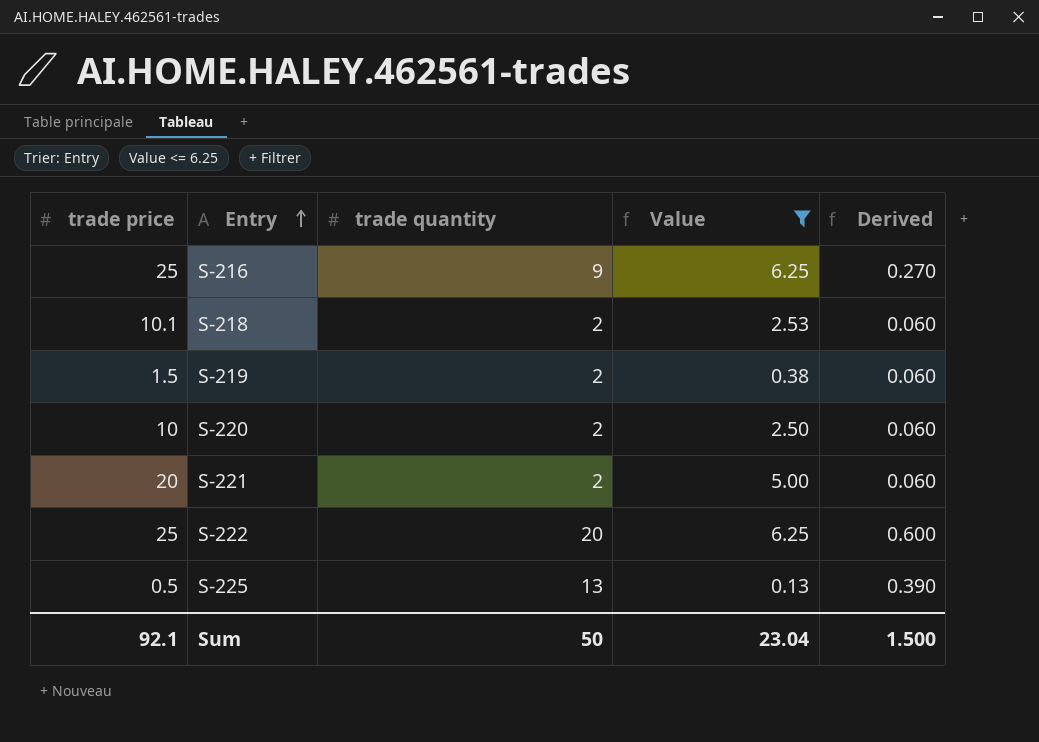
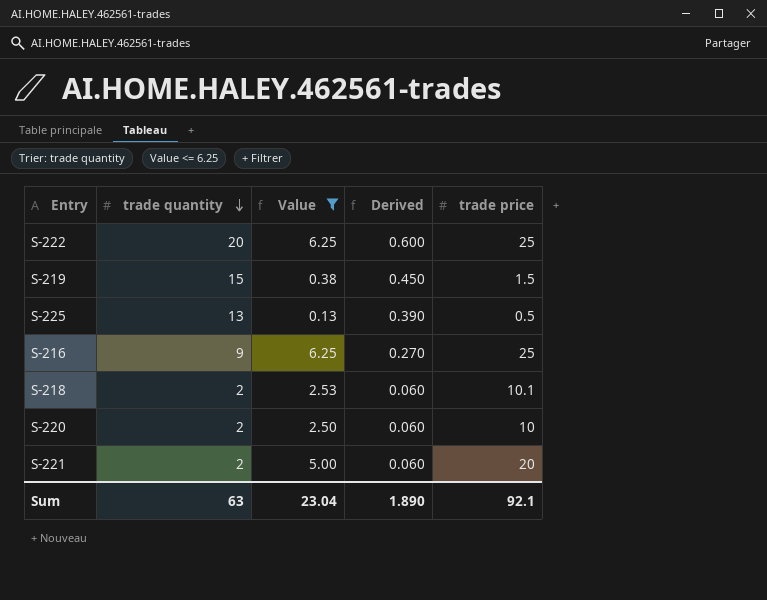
row order: Entry ascending -> trade quantity descending
column trade price | position: 1 -> 5
S-219 | trade quantity: 2 -> 15
S-219 | Derived: 0.060 -> 0.450
Sum | trade quantity: 50 -> 63
Sum | Derived: 1.500 -> 1.890

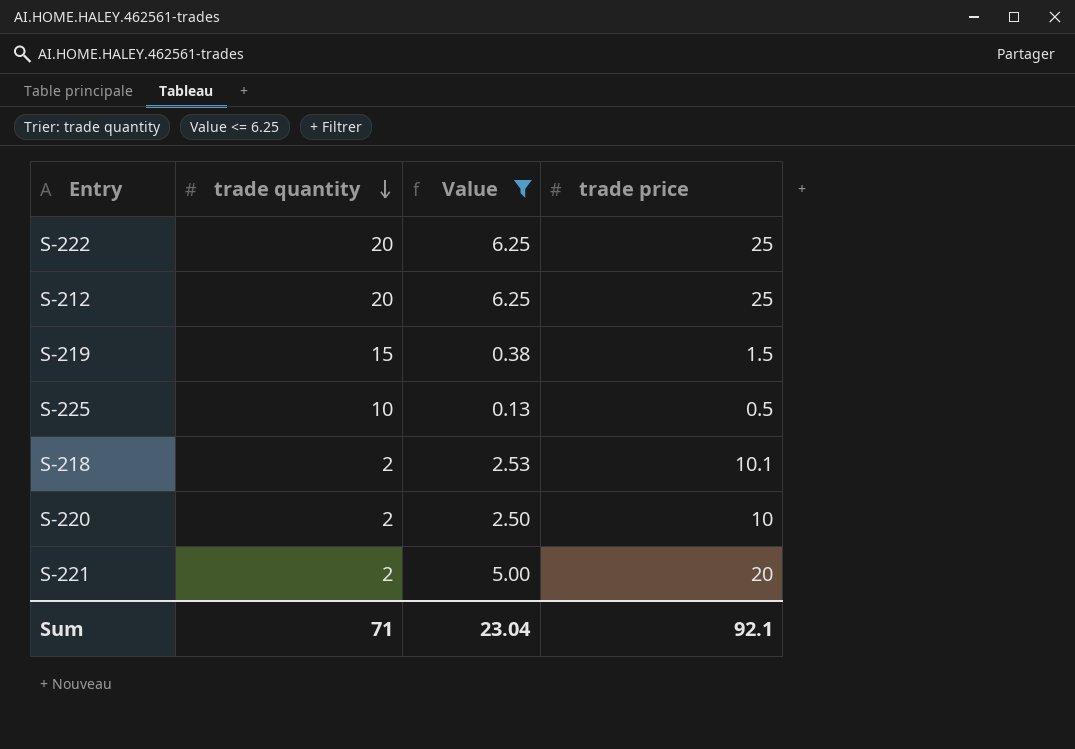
column Derived | formula: [trade quantity] * 0.03 -> none
row S-216: 9 | 6.25 | 0.270 | 25 -> none
row S-212: none -> 20 | 6.25 | 25
S-225 | trade quantity: 13 -> 10
Sum | trade quantity: 63 -> 71

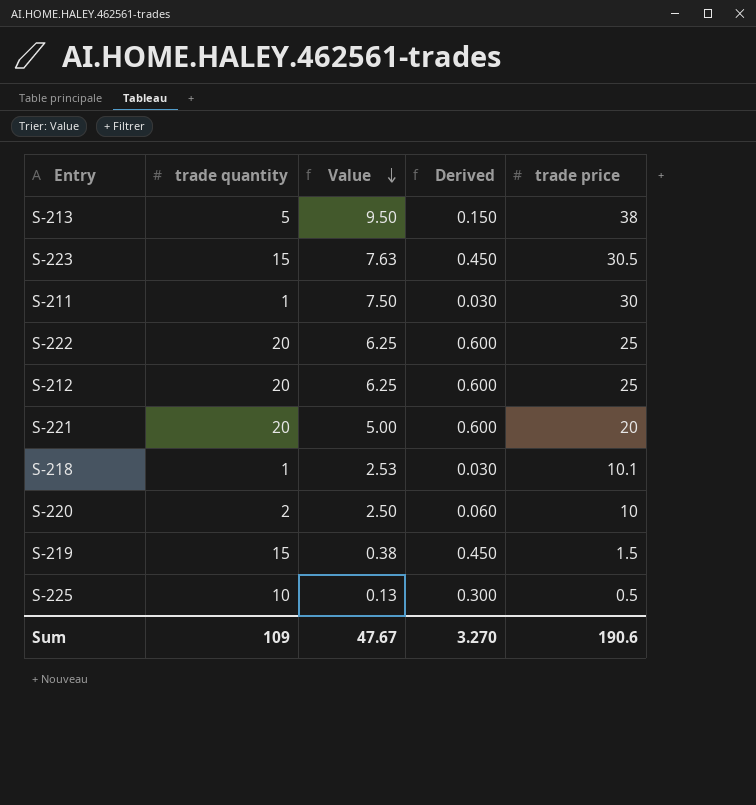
filter: Value <= 6.25 -> none
row order: trade quantity descending -> Value descending
column Derived | formula: none -> [trade quantity] * 0.03
S-221 | trade quantity: 2 -> 20
S-218 | trade quantity: 2 -> 1
Sum | trade quantity: 71 -> 109
Sum | Value: 23.04 -> 47.67
Sum | trade price: 92.1 -> 190.6

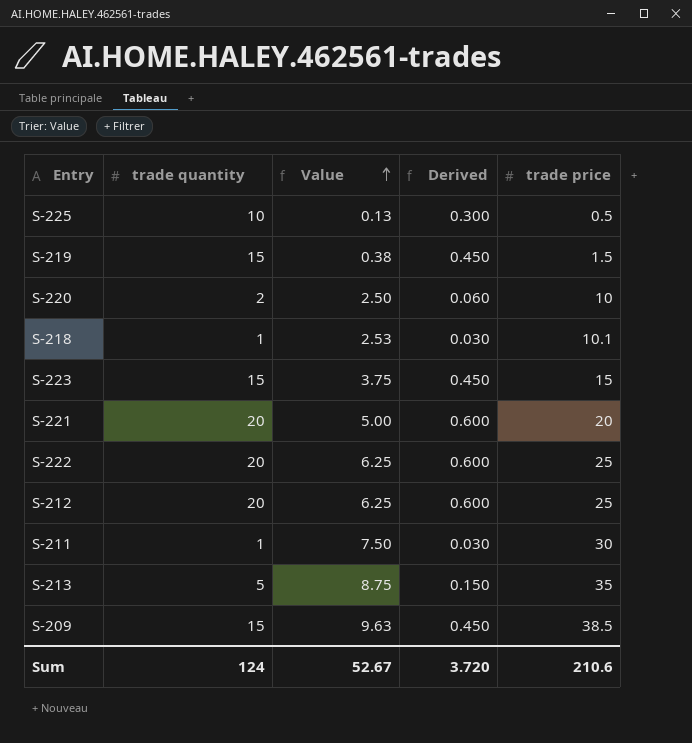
row order: Value descending -> Value ascending
S-223 | Value: 7.63 -> 3.75
S-223 | trade price: 30.5 -> 15
S-213 | Value: 9.50 -> 8.75
S-213 | trade price: 38 -> 35
row S-209: none -> 15 | 9.63 | 0.450 | 38.5
Sum | trade quantity: 109 -> 124
Sum | Value: 47.67 -> 52.67
Sum | Derived: 3.270 -> 3.720
Sum | trade price: 190.6 -> 210.6

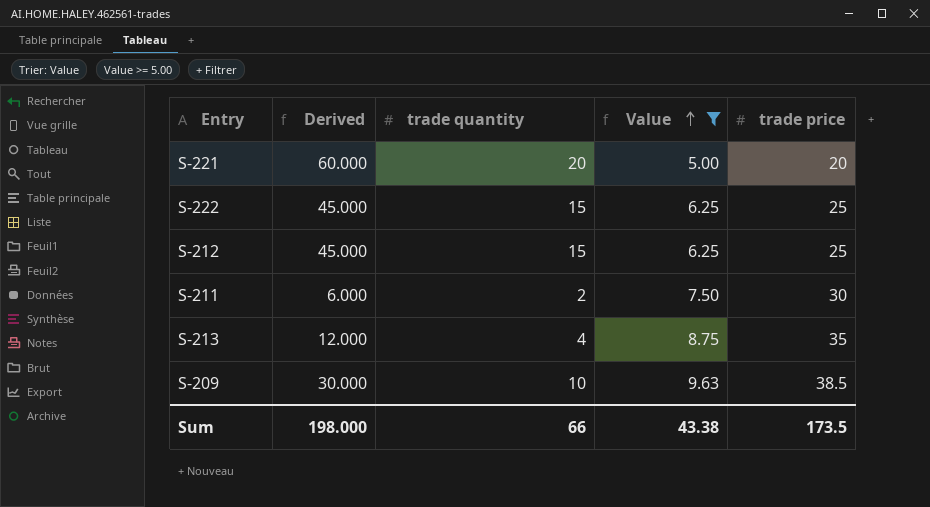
filter: none -> Value >= 5.00
column Derived | formula: [trade quantity] * 0.03 -> [trade quantity] * 3
column Derived | position: 4 -> 2
S-222 | trade quantity: 20 -> 15
S-212 | trade quantity: 20 -> 15
S-211 | trade quantity: 1 -> 2
S-213 | trade quantity: 5 -> 4
S-209 | trade quantity: 15 -> 10
Sum | Derived: 3.720 -> 198.000
Sum | trade quantity: 124 -> 66
Sum | Value: 52.67 -> 43.38
Sum | trade price: 210.6 -> 173.5

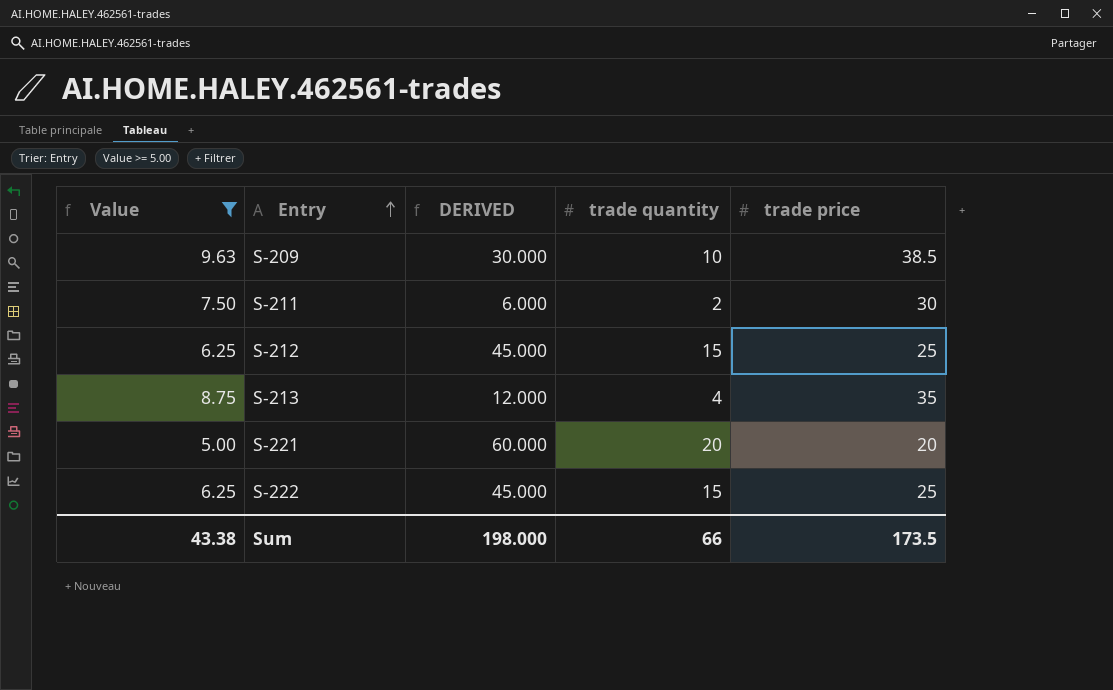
row order: Value ascending -> Entry ascending
column Value | position: 4 -> 1
column name: Derived -> DERIVED

